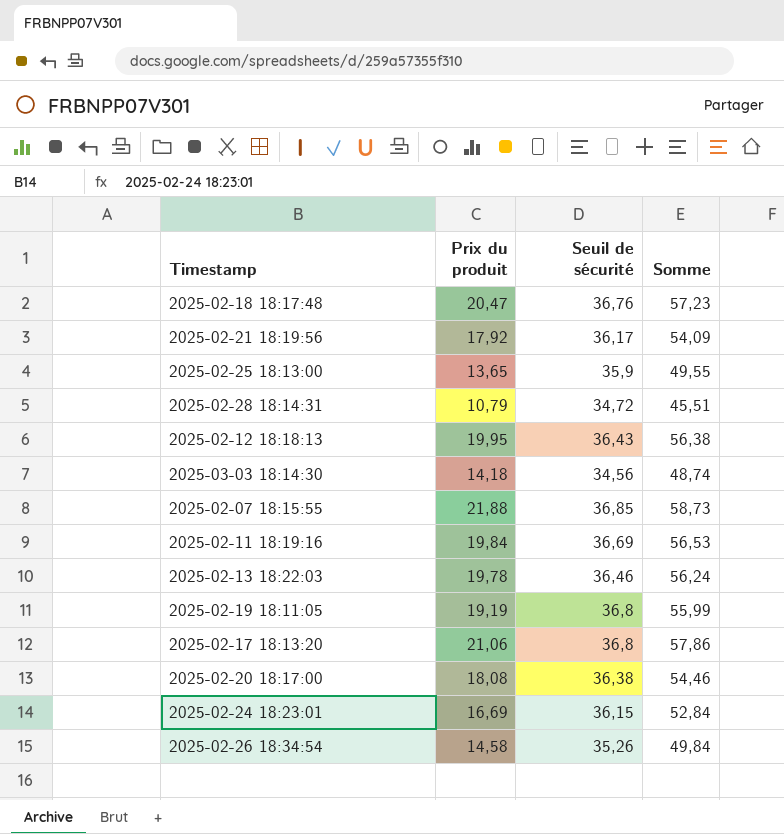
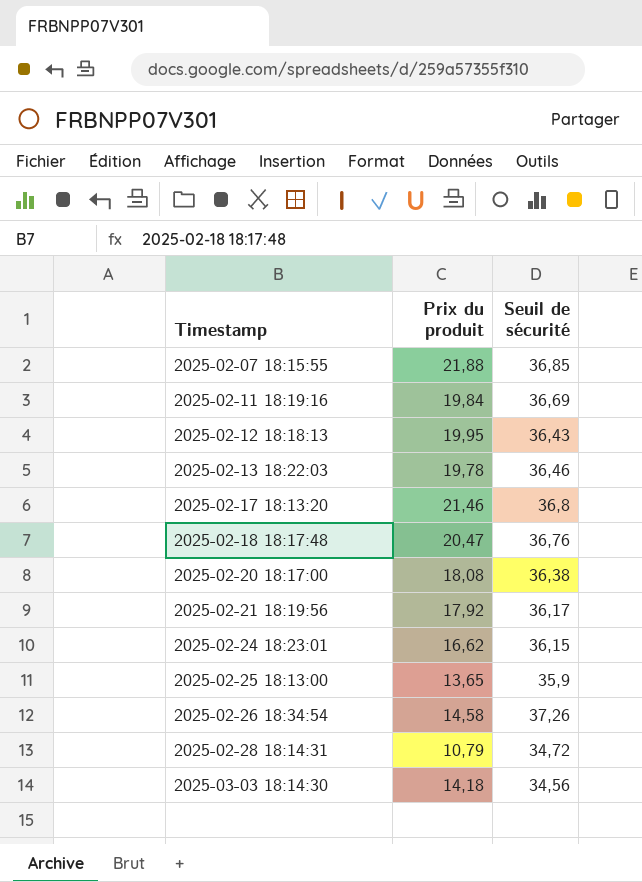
row order: none -> Timestamp ascending
column Somme | formula: [Prix du produit] + [Seuil de sécurité] -> none
row 2025-02-19 18:11:05: 19,19 | 36,8 | 55,99 -> none
2025-02-17 18:13:20 | Prix du produit: 21,06 -> 21,46
2025-02-24 18:23:01 | Prix du produit: 16,69 -> 16,62
2025-02-26 18:34:54 | Seuil de sécurité: 35,26 -> 37,26

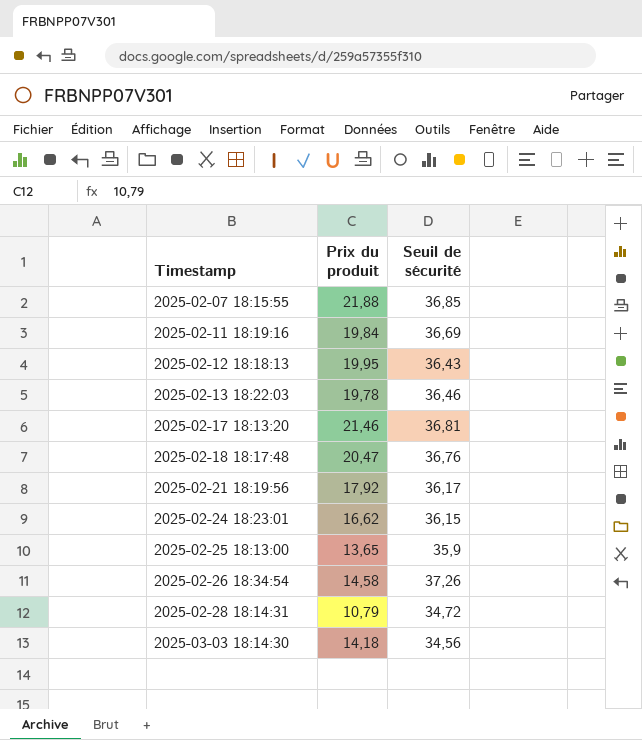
row 2025-02-20 18:17:00: 18,08 | 36,38 -> none
2025-02-17 18:13:20 | Seuil de sécurité: 36,8 -> 36,81

